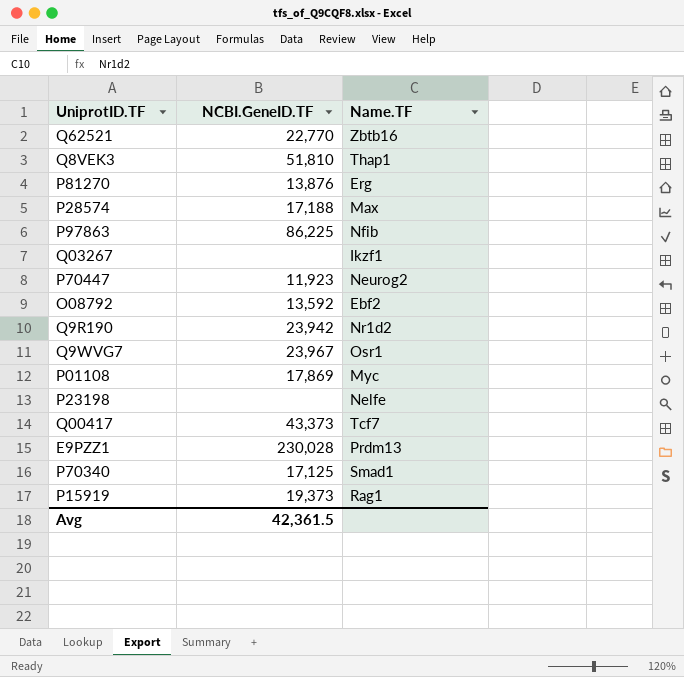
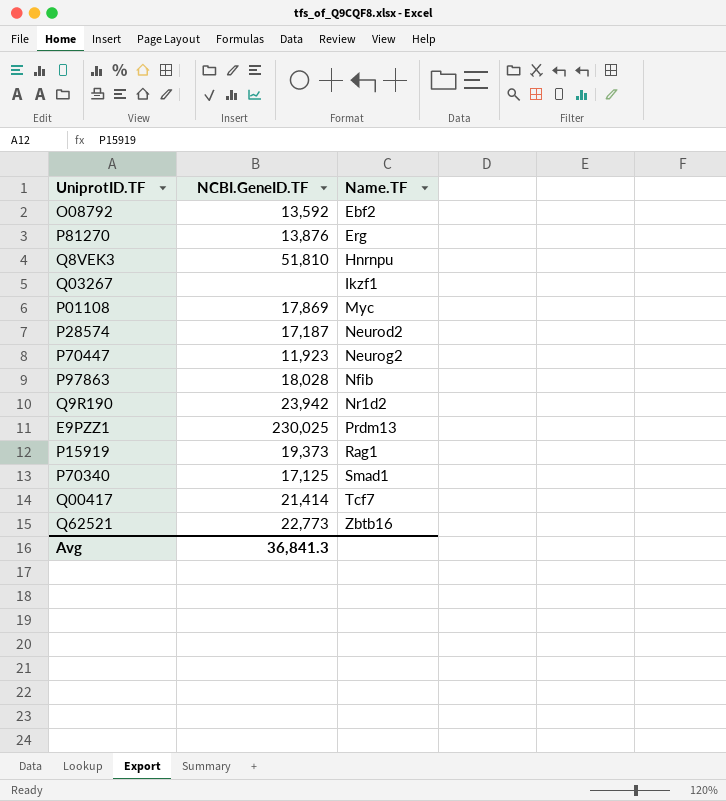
row order: none -> Name.TF ascending
row Q9WVG7: 23,967 | Osr1 -> none
row P23198: none | Nelfe -> none
Q8VEK3 | Name.TF: Thap1 -> Hnrnpu
P28574 | NCBI.GeneID.TF: 17,188 -> 17,187
P28574 | Name.TF: Max -> Neurod2
P97863 | NCBI.GeneID.TF: 86,225 -> 18,028
E9PZZ1 | NCBI.GeneID.TF: 230,028 -> 230,025
Q00417 | NCBI.GeneID.TF: 43,373 -> 21,414
Q62521 | NCBI.GeneID.TF: 22,770 -> 22,773
Avg | NCBI.GeneID.TF: 42,361.5 -> 36,841.3

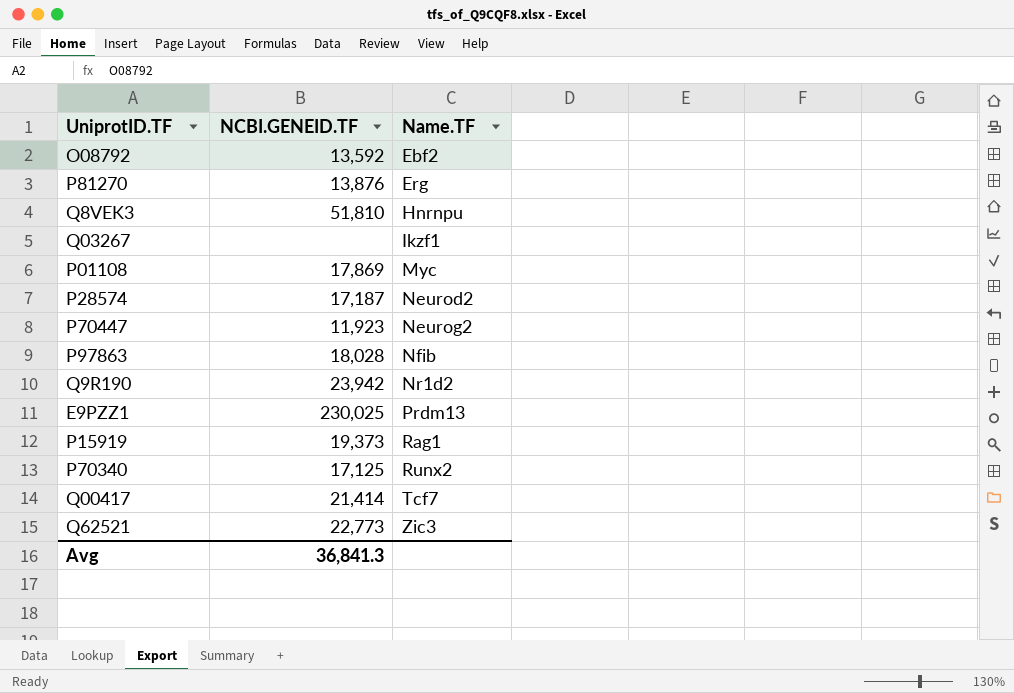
column name: NCBI.GeneID.TF -> NCBI.GENEID.TF
P70340 | Name.TF: Smad1 -> Runx2
Q62521 | Name.TF: Zbtb16 -> Zic3

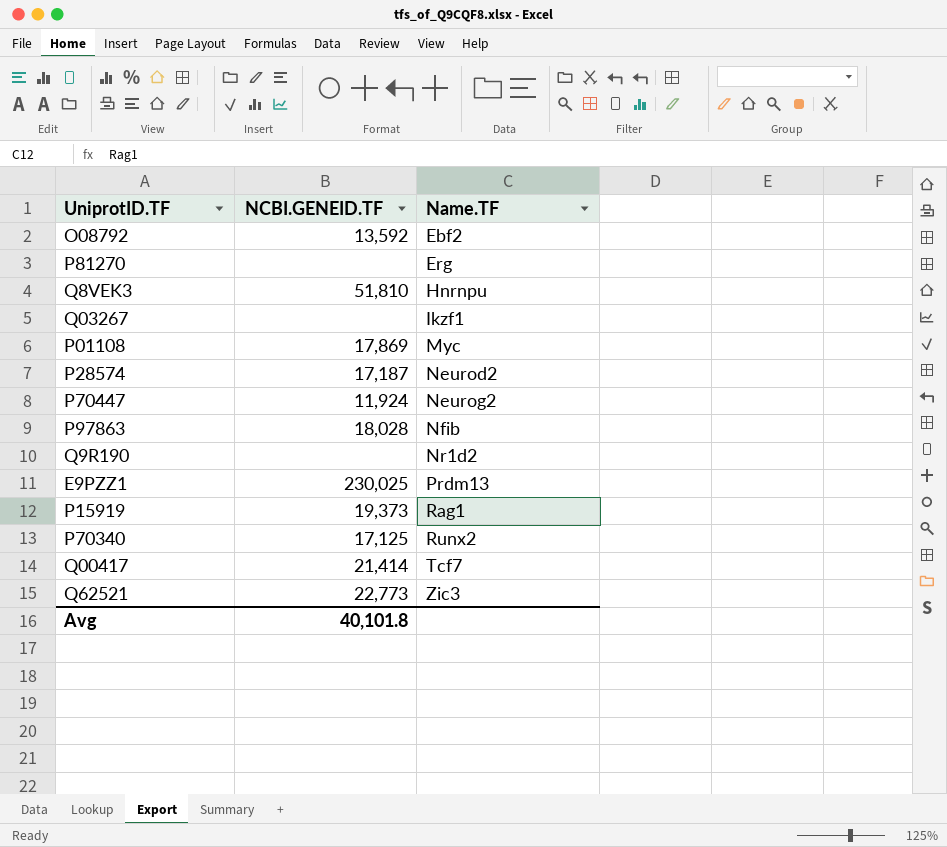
P81270 | NCBI.GENEID.TF: 13,876 -> none
P70447 | NCBI.GENEID.TF: 11,923 -> 11,924
Q9R190 | NCBI.GENEID.TF: 23,942 -> none
Avg | NCBI.GENEID.TF: 36,841.3 -> 40,101.8

